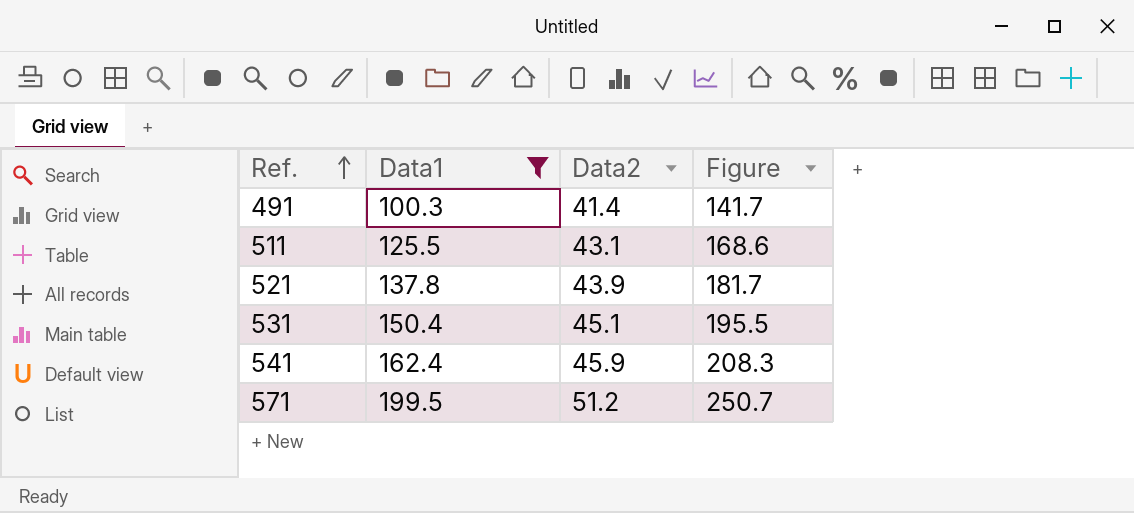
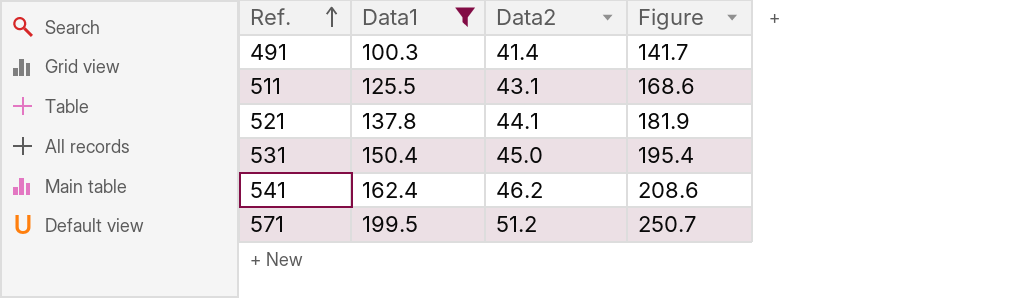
521 | Data2: 43.9 -> 44.1
521 | Figure: 181.7 -> 181.9
531 | Data2: 45.1 -> 45.0
531 | Figure: 195.5 -> 195.4
541 | Data2: 45.9 -> 46.2
541 | Figure: 208.3 -> 208.6

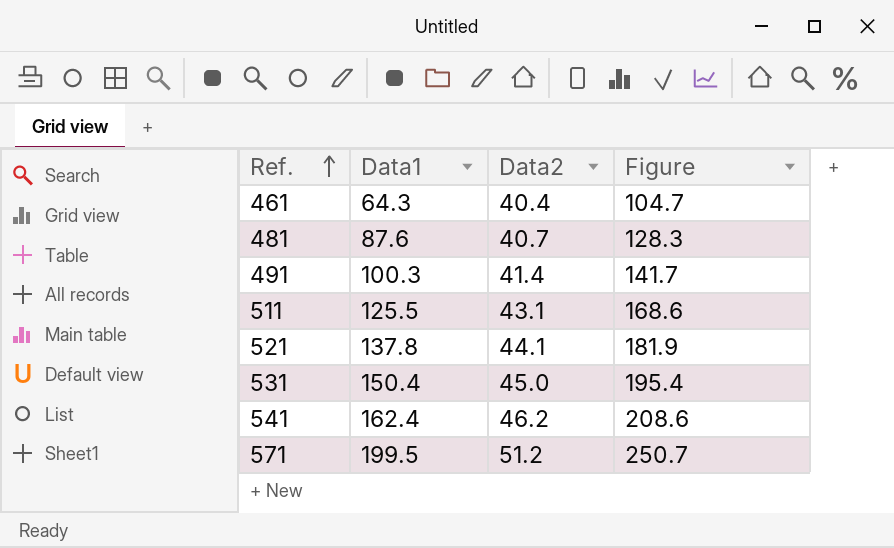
filter: Data1 >= 100.3 -> none

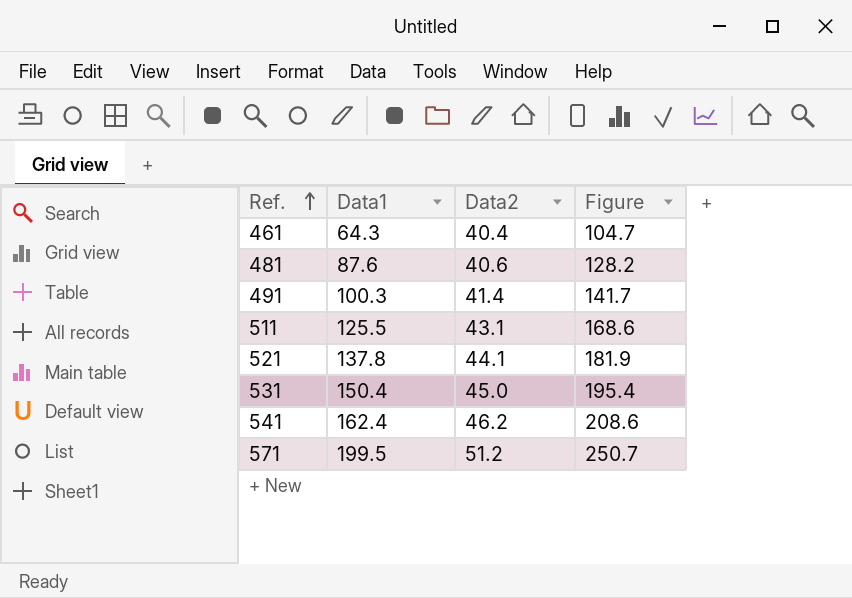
481 | Data2: 40.7 -> 40.6
481 | Figure: 128.3 -> 128.2

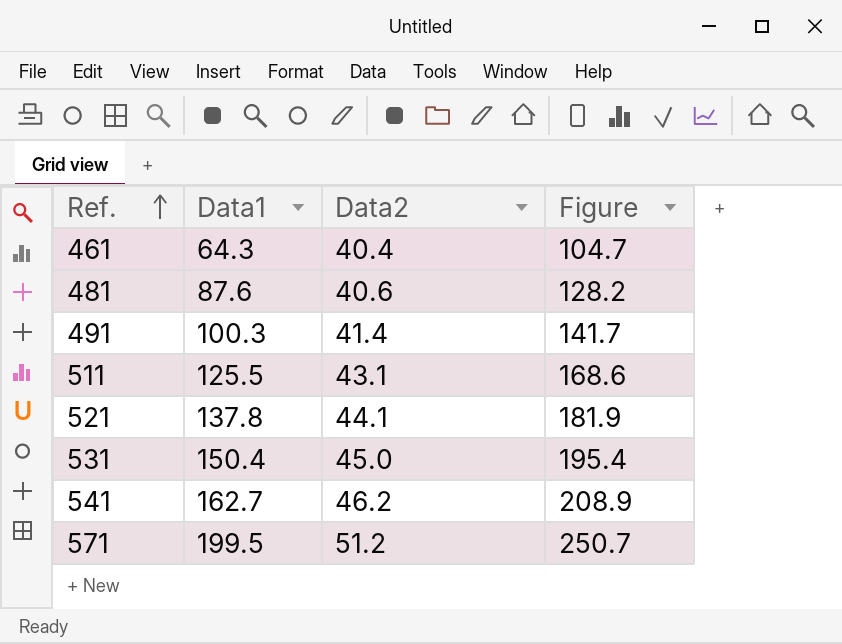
541 | Data1: 162.4 -> 162.7
541 | Figure: 208.6 -> 208.9

